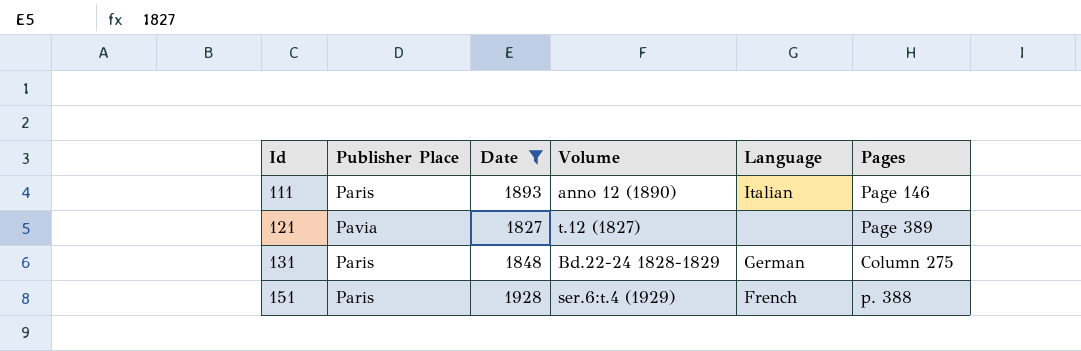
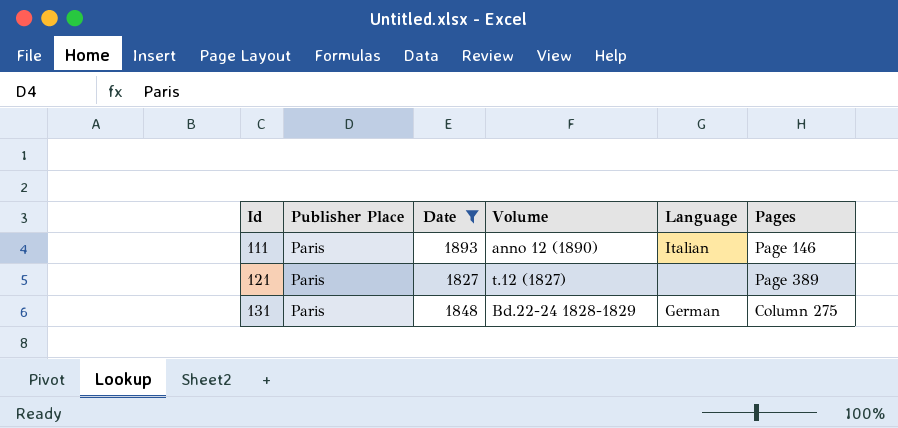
row 151: Paris | 1928 | ser.6:t.4 (1929) | French | p. 388 -> none
121 | Publisher Place: Pavia -> Paris

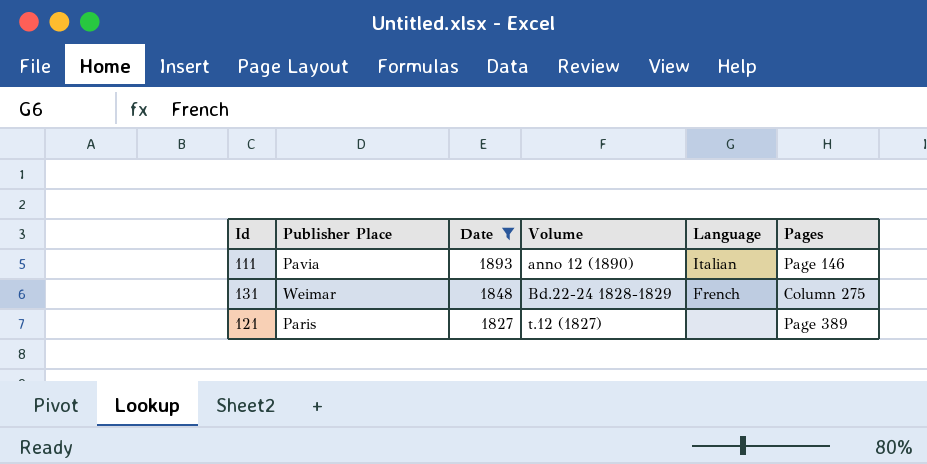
row order: Id ascending -> Date descending
111 | Publisher Place: Paris -> Pavia
131 | Publisher Place: Paris -> Weimar
131 | Language: German -> French

